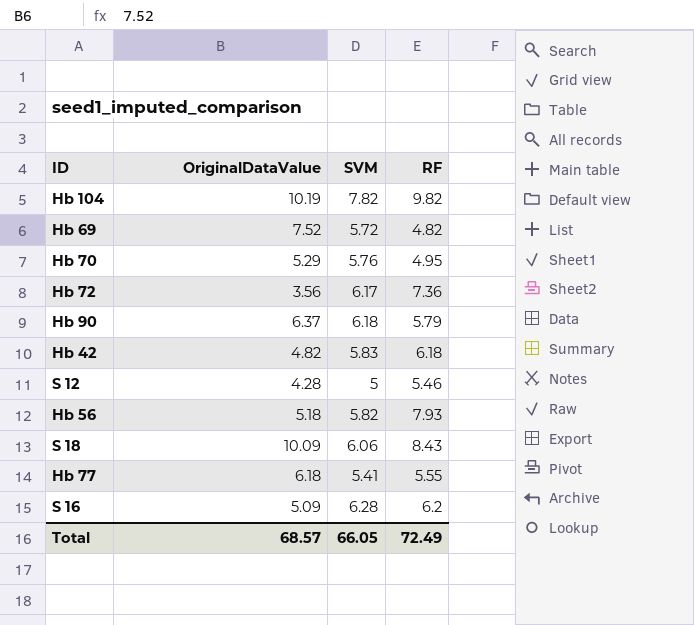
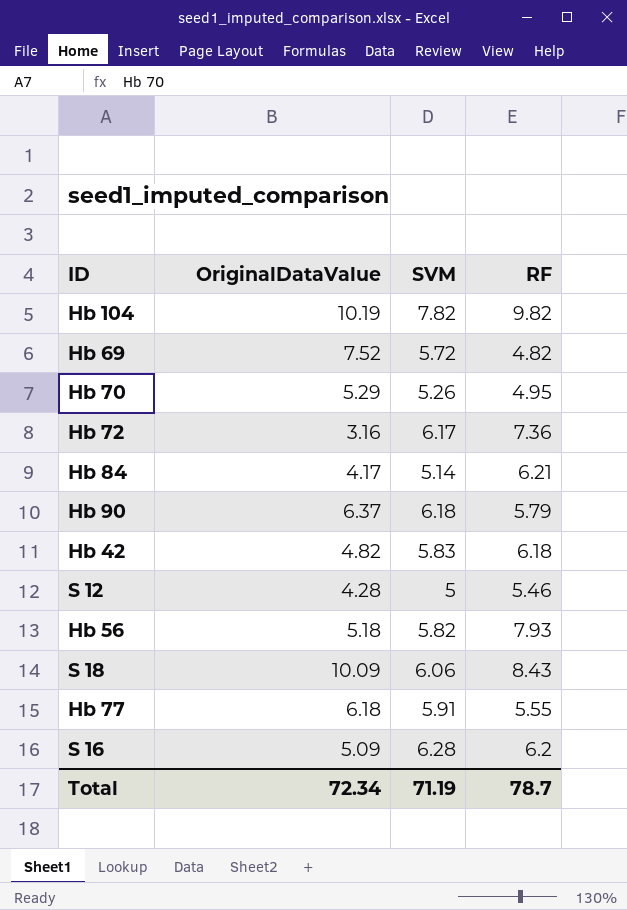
Hb 70 | SVM: 5.76 -> 5.26
Hb 72 | OriginalDataValue: 3.56 -> 3.16
row Hb 84: none -> 4.17 | 5.14 | 6.21
Hb 77 | SVM: 5.41 -> 5.91
Total | OriginalDataValue: 68.57 -> 72.34
Total | SVM: 66.05 -> 71.19
Total | RF: 72.49 -> 78.7

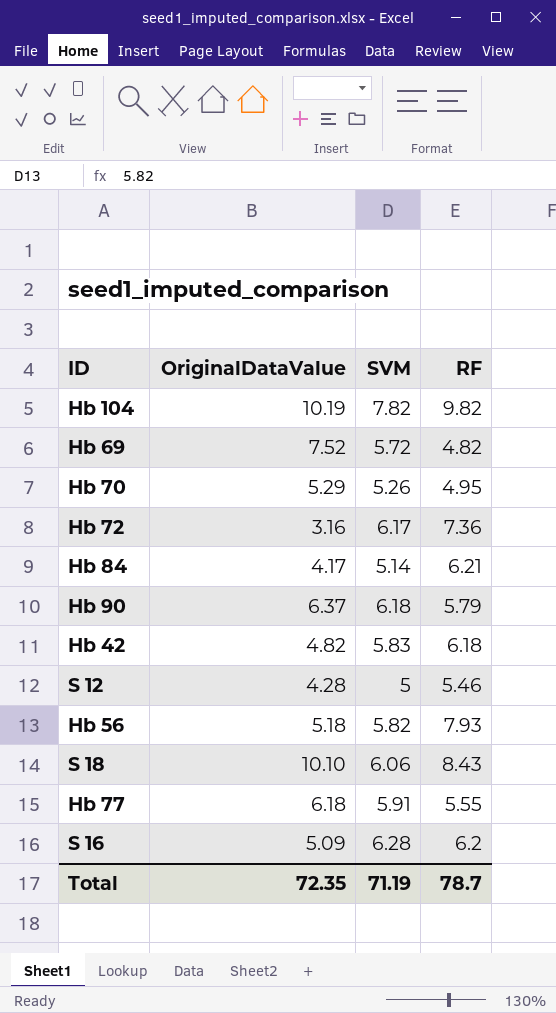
S 18 | OriginalDataValue: 10.09 -> 10.10
Total | OriginalDataValue: 72.34 -> 72.35

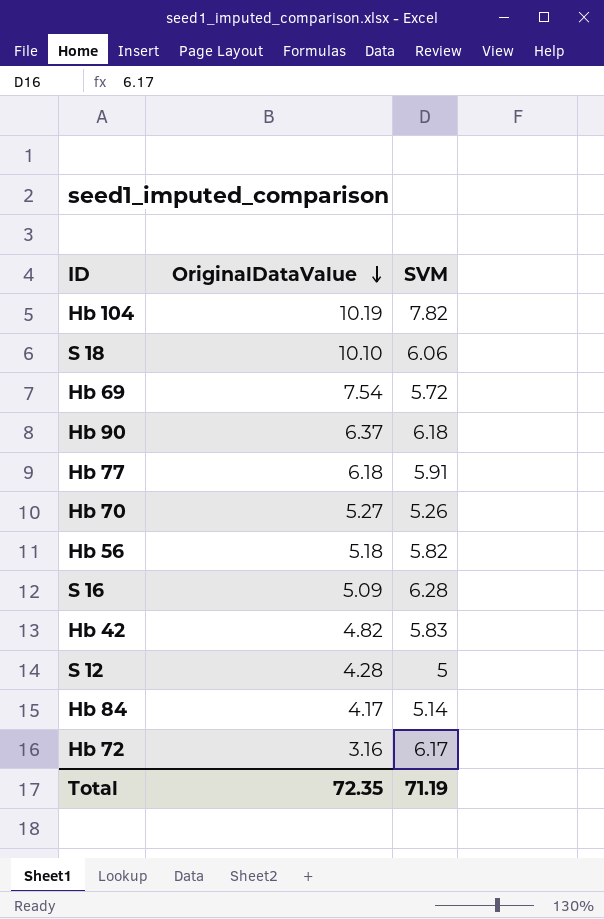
row order: none -> OriginalDataValue descending
column RF | position: 4 -> none
Hb 69 | OriginalDataValue: 7.52 -> 7.54
Hb 70 | OriginalDataValue: 5.29 -> 5.27

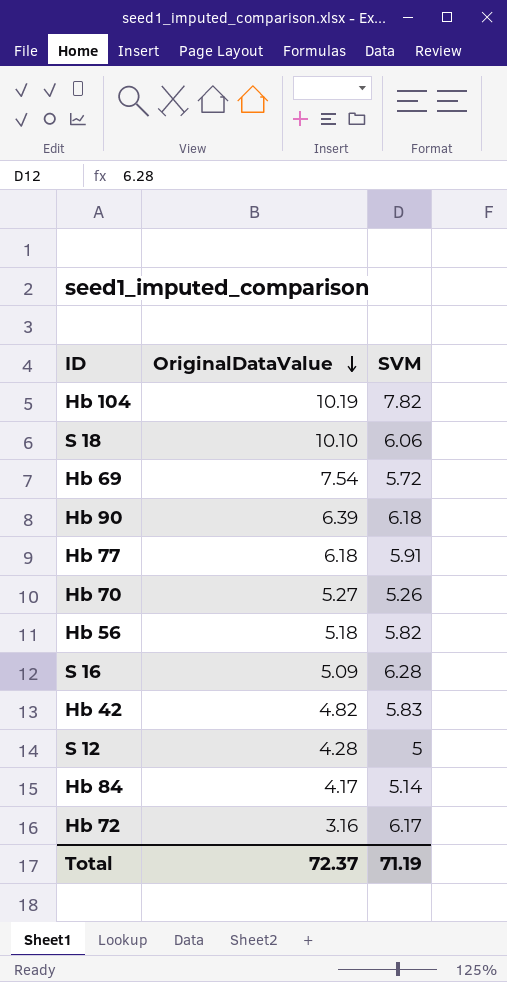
Hb 90 | OriginalDataValue: 6.37 -> 6.39
Total | OriginalDataValue: 72.35 -> 72.37

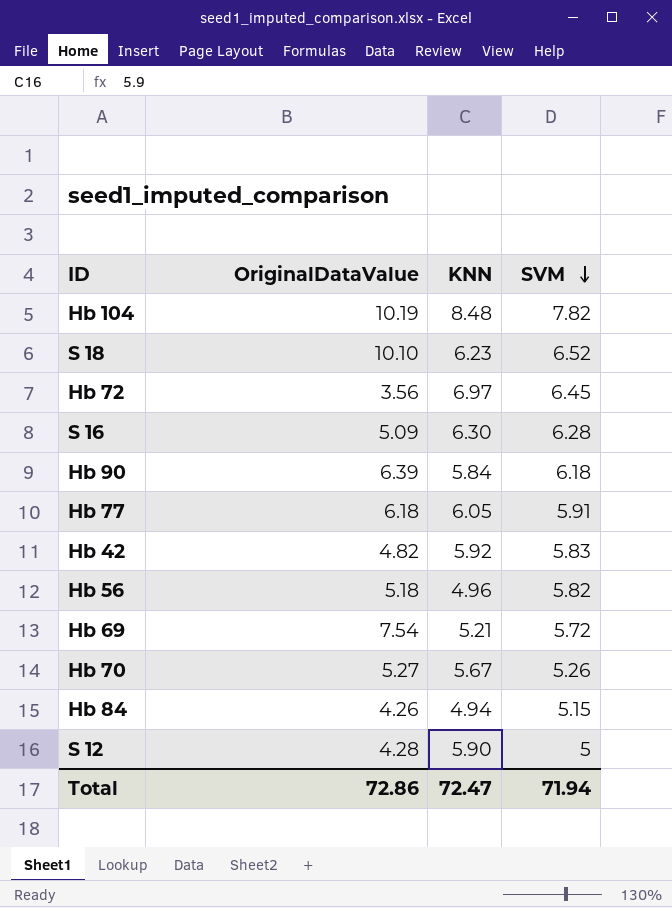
row order: OriginalDataValue descending -> SVM descending
column KNN | position: none -> 3
S 18 | SVM: 6.06 -> 6.52
Hb 72 | OriginalDataValue: 3.16 -> 3.56
Hb 72 | SVM: 6.17 -> 6.45
Hb 84 | OriginalDataValue: 4.17 -> 4.26
Hb 84 | SVM: 5.14 -> 5.15
Total | OriginalDataValue: 72.37 -> 72.86
Total | SVM: 71.19 -> 71.94

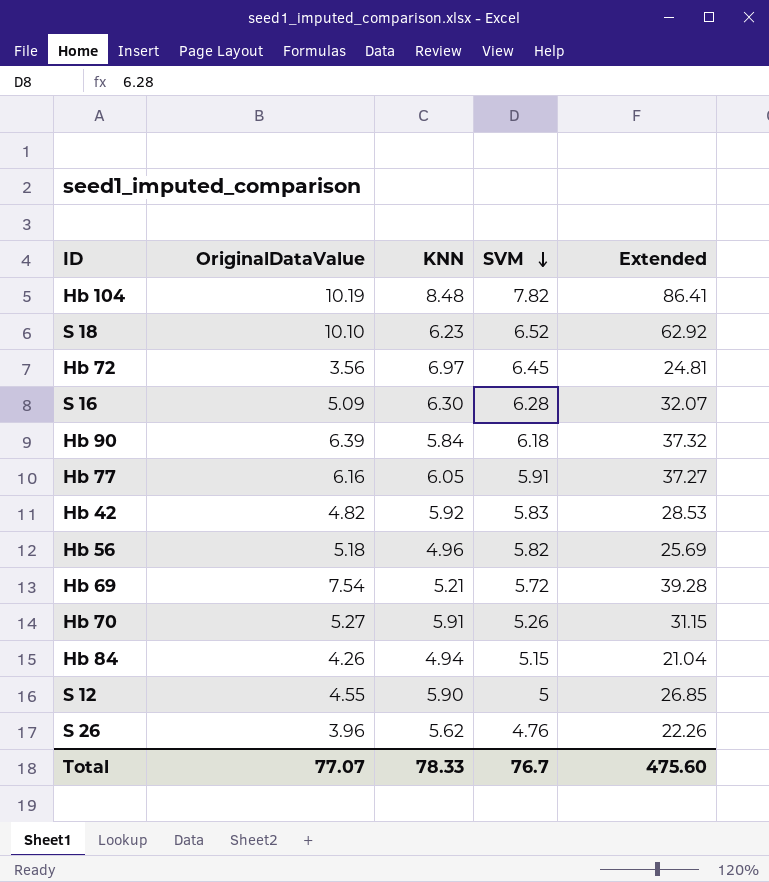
column Extended | formula: none -> [OriginalDataValue] * [KNN]
Hb 77 | OriginalDataValue: 6.18 -> 6.16
Hb 70 | KNN: 5.67 -> 5.91
S 12 | OriginalDataValue: 4.28 -> 4.55
row S 26: none -> 3.96 | 5.62 | 4.76 | 22.26
Total | OriginalDataValue: 72.86 -> 77.07
Total | KNN: 72.47 -> 78.33
Total | SVM: 71.94 -> 76.7

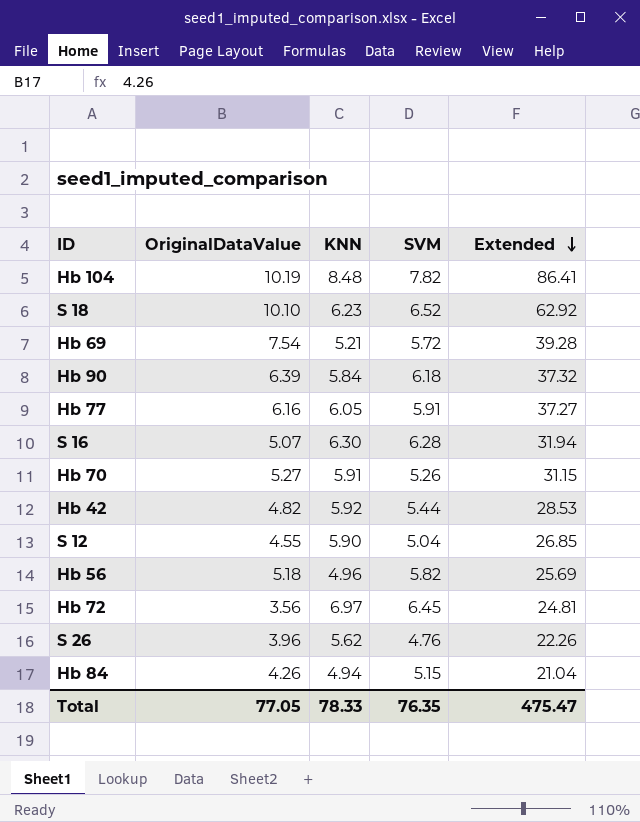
row order: SVM descending -> Extended descending
S 16 | OriginalDataValue: 5.09 -> 5.07
S 16 | Extended: 32.07 -> 31.94
Hb 42 | SVM: 5.83 -> 5.44
S 12 | SVM: 5 -> 5.04
Total | OriginalDataValue: 77.07 -> 77.05
Total | SVM: 76.7 -> 76.35
Total | Extended: 475.60 -> 475.47

